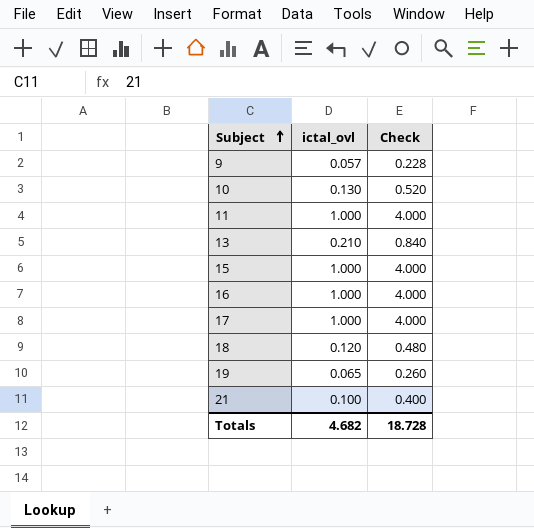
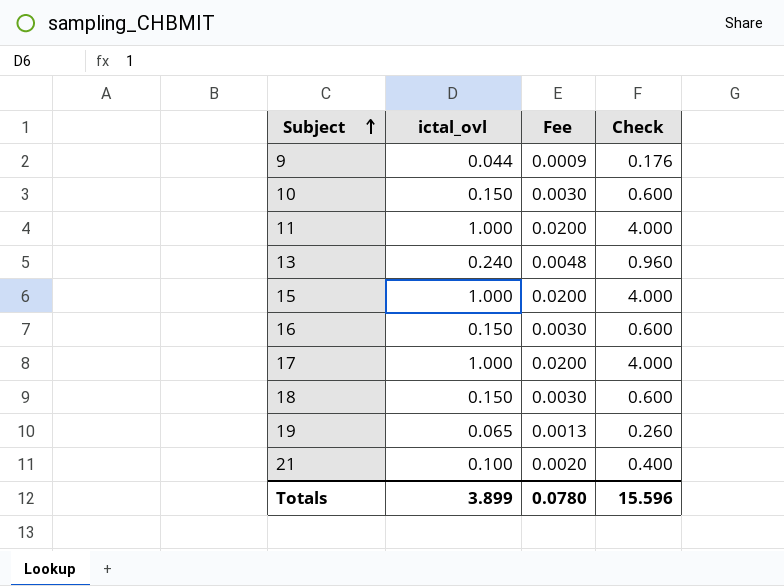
column Fee | formula: none -> [ictal_ovl] * 0.02
9 | ictal_ovl: 0.057 -> 0.044
9 | Check: 0.228 -> 0.176
10 | ictal_ovl: 0.130 -> 0.150
10 | Check: 0.520 -> 0.600
13 | ictal_ovl: 0.210 -> 0.240
13 | Check: 0.840 -> 0.960
16 | ictal_ovl: 1.000 -> 0.150
16 | Check: 4.000 -> 0.600
18 | ictal_ovl: 0.120 -> 0.150
18 | Check: 0.480 -> 0.600
Totals | ictal_ovl: 4.682 -> 3.899
Totals | Check: 18.728 -> 15.596

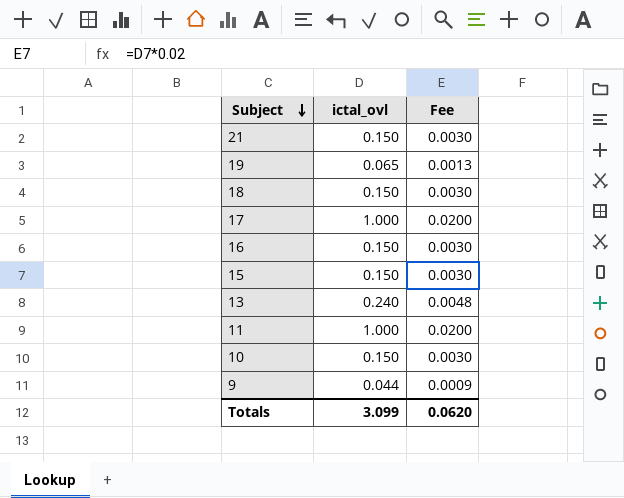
row order: Subject ascending -> Subject descending
column Check | formula: [ictal_ovl] * 4 -> none
21 | ictal_ovl: 0.100 -> 0.150
21 | Fee: 0.0020 -> 0.0030
15 | ictal_ovl: 1.000 -> 0.150
15 | Fee: 0.0200 -> 0.0030
Totals | ictal_ovl: 3.899 -> 3.099
Totals | Fee: 0.0780 -> 0.0620

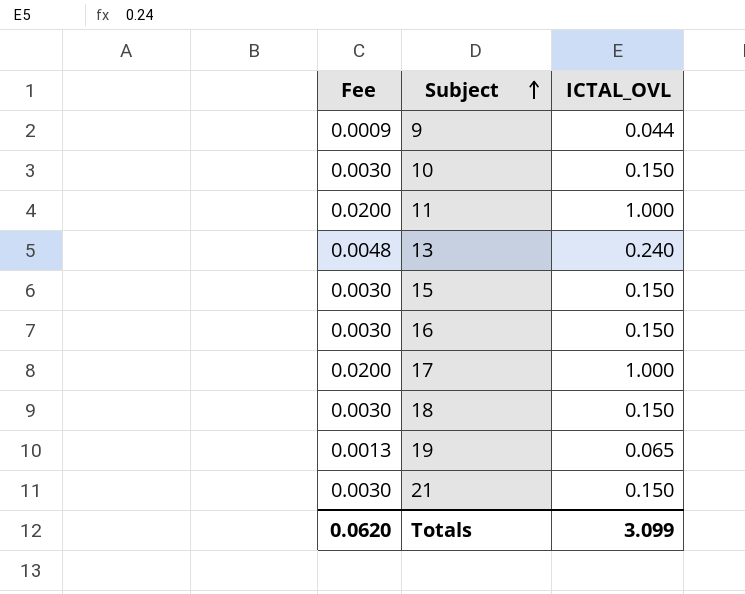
row order: Subject descending -> Subject ascending
column Fee | position: 3 -> 1
column name: ictal_ovl -> ICTAL_OVL

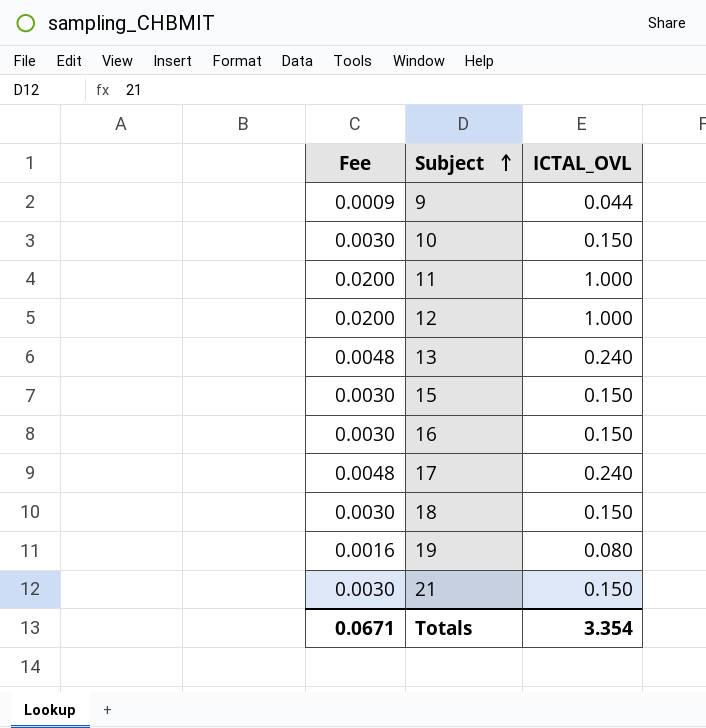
row 12: none -> 0.0200 | 1.000
17 | Fee: 0.0200 -> 0.0048
17 | ICTAL_OVL: 1.000 -> 0.240
19 | Fee: 0.0013 -> 0.0016
19 | ICTAL_OVL: 0.065 -> 0.080
Totals | Fee: 0.0620 -> 0.0671
Totals | ICTAL_OVL: 3.099 -> 3.354

